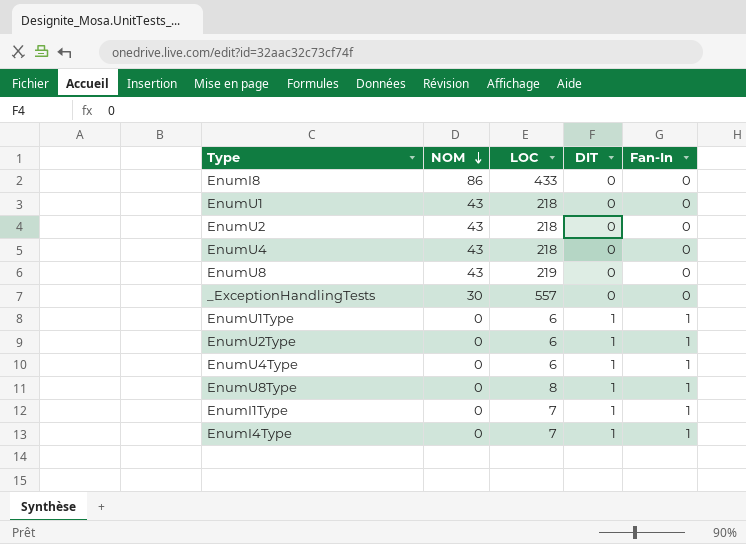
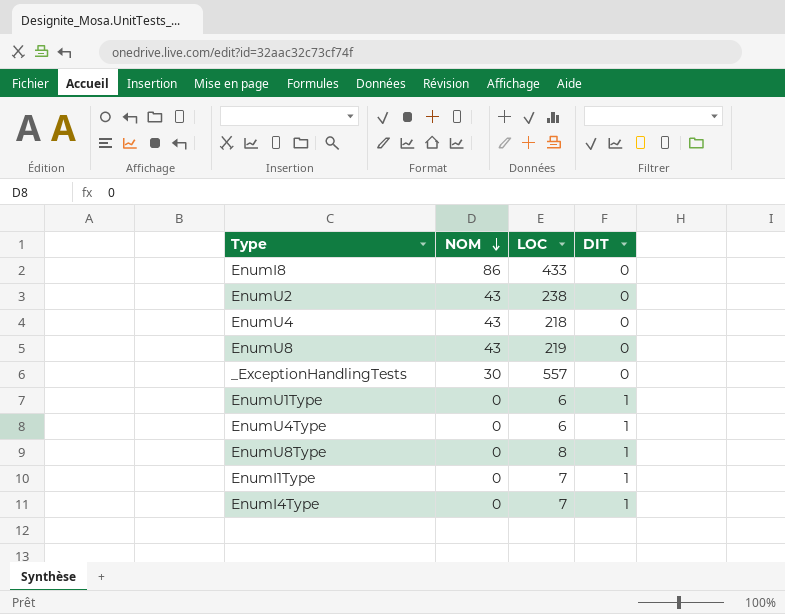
column Fan-In | position: 5 -> none
row EnumU1: 43 | 218 | 0 | 0 -> none
row EnumU2Type: 0 | 6 | 1 | 1 -> none
EnumU2 | LOC: 218 -> 238

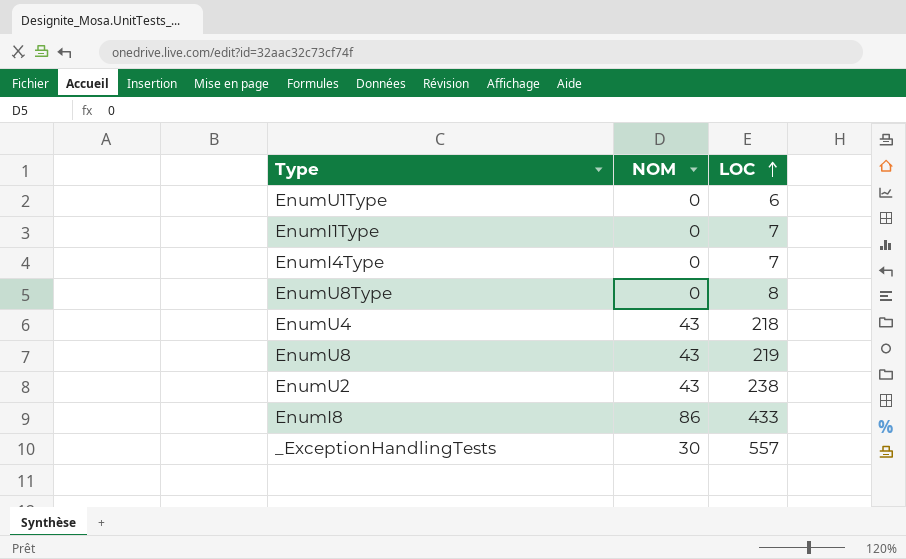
row order: NOM descending -> LOC ascending
column DIT | position: 4 -> none
row EnumU4Type: 0 | 6 | 1 -> none

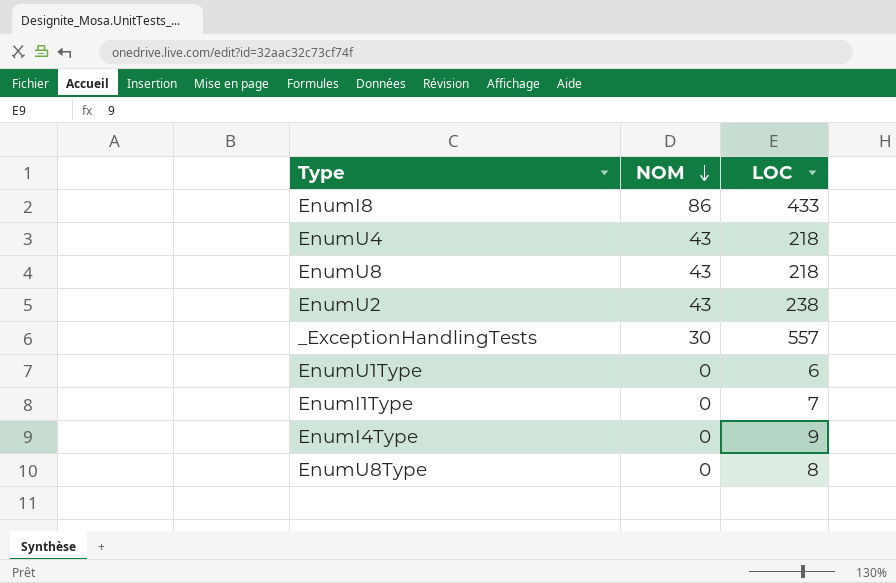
row order: LOC ascending -> NOM descending
EnumU8 | LOC: 219 -> 218
EnumI4Type | LOC: 7 -> 9

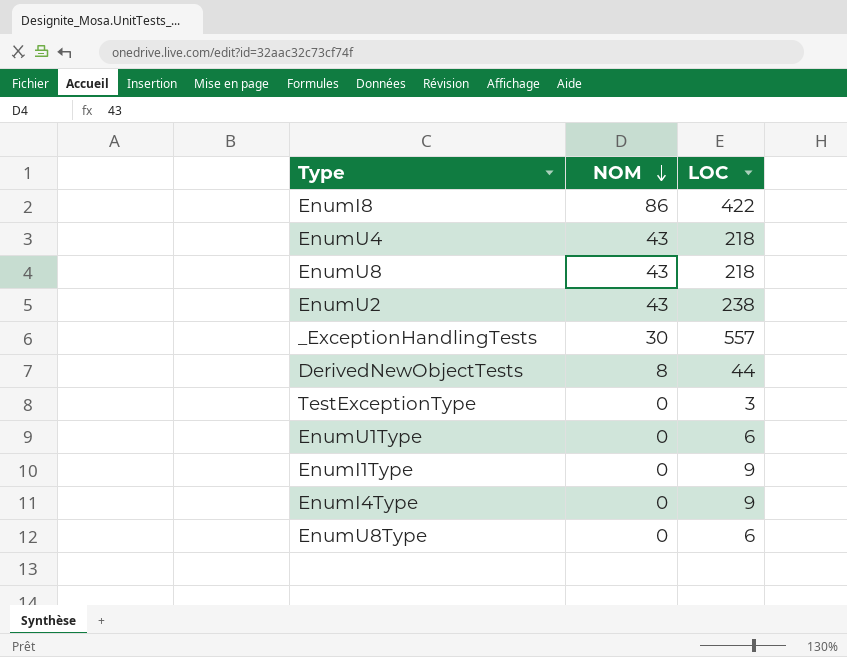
EnumI8 | LOC: 433 -> 422
row DerivedNewObjectTests: none -> 8 | 44
row TestExceptionType: none -> 0 | 3
EnumI1Type | LOC: 7 -> 9
EnumU8Type | LOC: 8 -> 6

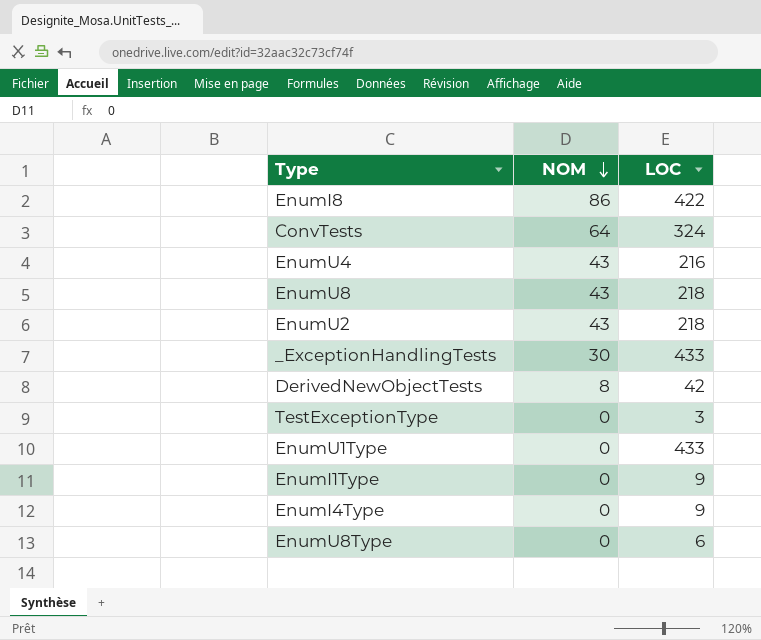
row ConvTests: none -> 64 | 324
EnumU4 | LOC: 218 -> 216
EnumU2 | LOC: 238 -> 218
_ExceptionHandlingTests | LOC: 557 -> 433
DerivedNewObjectTests | LOC: 44 -> 42
EnumU1Type | LOC: 6 -> 433

